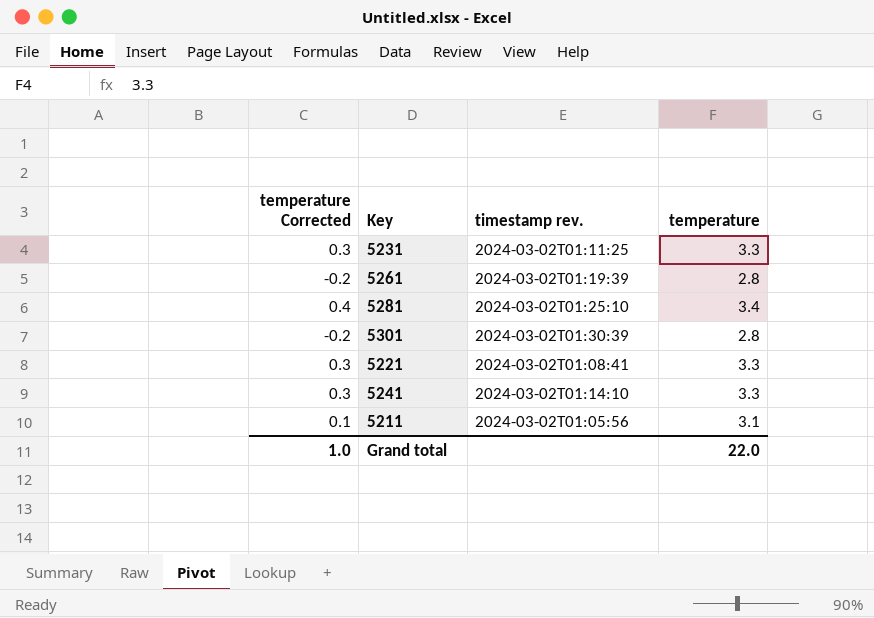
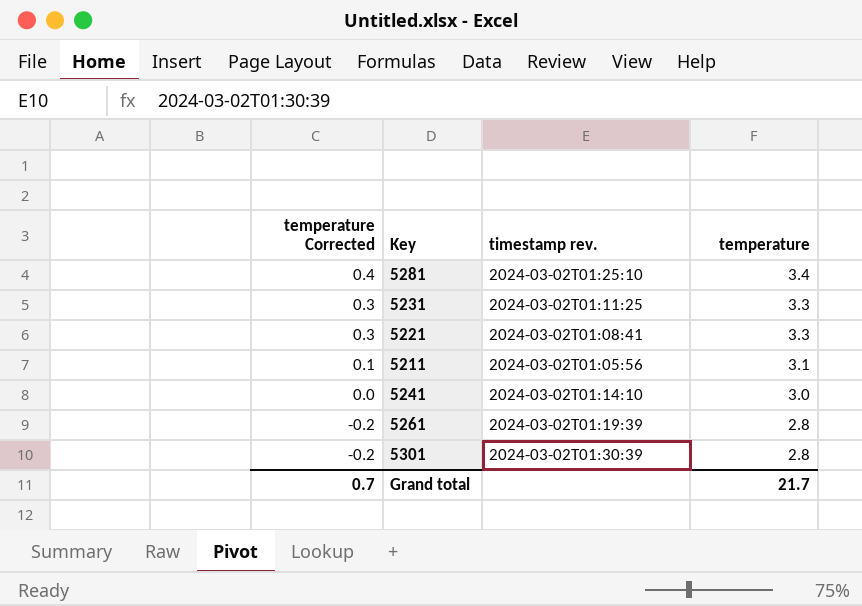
row order: none -> temperature Corrected descending
5241 | temperature Corrected: 0.3 -> 0.0
5241 | temperature: 3.3 -> 3.0
Grand total | temperature Corrected: 1.0 -> 0.7
Grand total | temperature: 22.0 -> 21.7

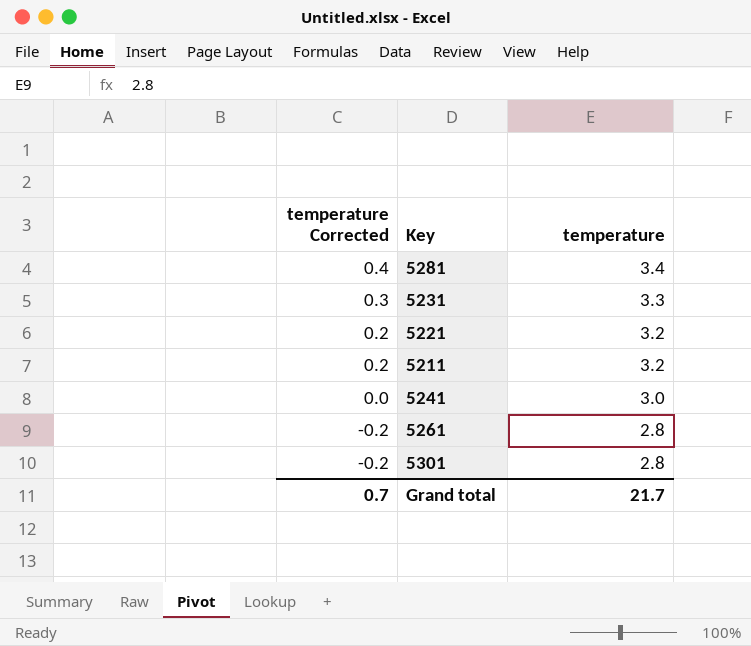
column timestamp rev. | position: 3 -> none
5221 | temperature Corrected: 0.3 -> 0.2
5221 | temperature: 3.3 -> 3.2
5211 | temperature Corrected: 0.1 -> 0.2
5211 | temperature: 3.1 -> 3.2

